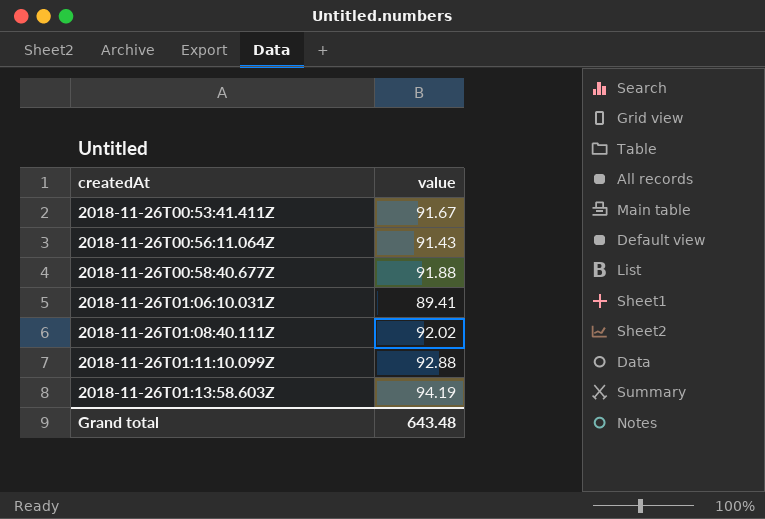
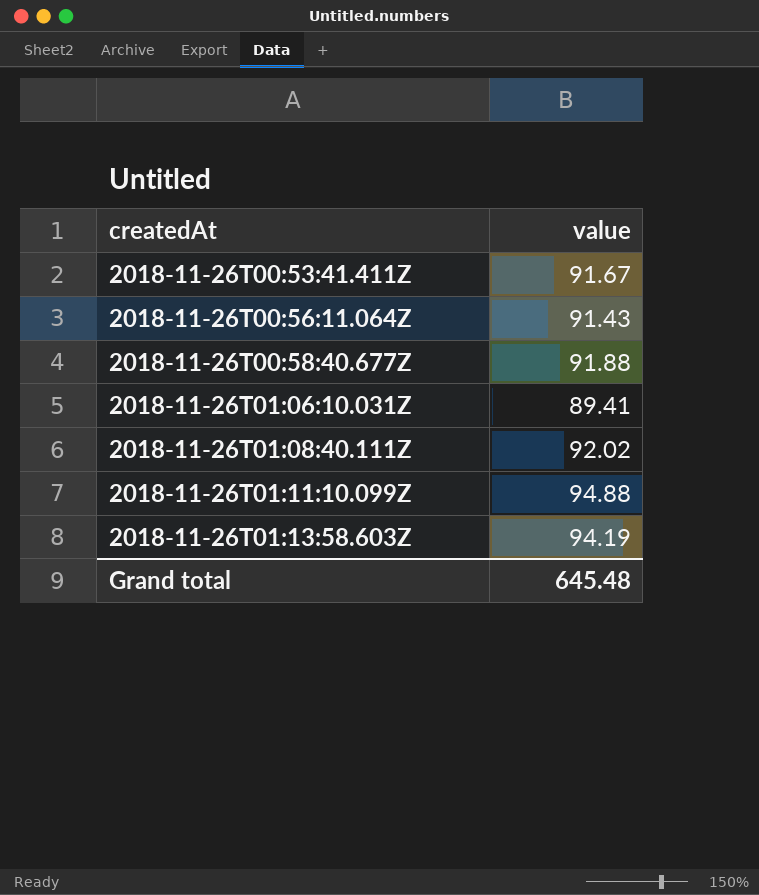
2018-11-26T01:11:10.099Z | value: 92.88 -> 94.88
Grand total | value: 643.48 -> 645.48

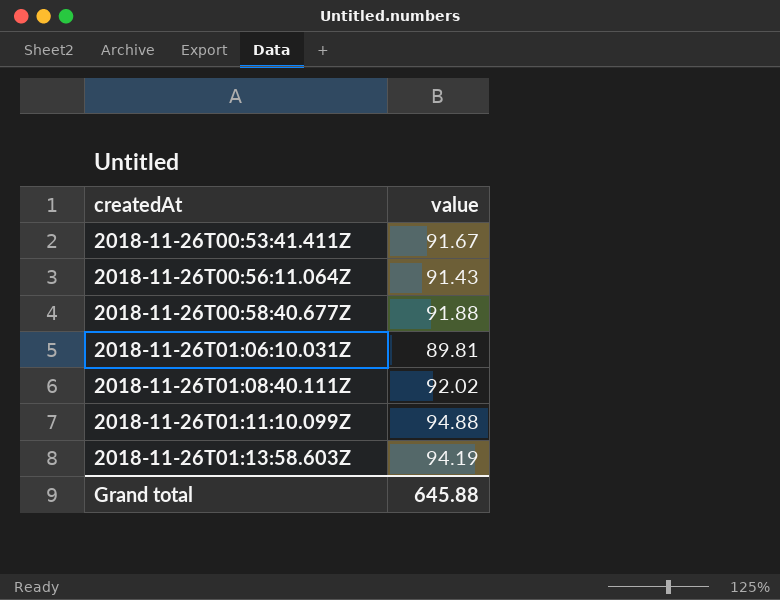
2018-11-26T01:06:10.031Z | value: 89.41 -> 89.81
Grand total | value: 645.48 -> 645.88

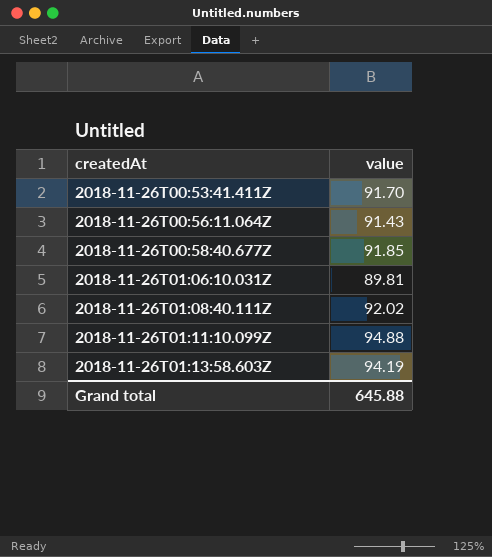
2018-11-26T00:53:41.411Z | value: 91.67 -> 91.70
2018-11-26T00:58:40.677Z | value: 91.88 -> 91.85

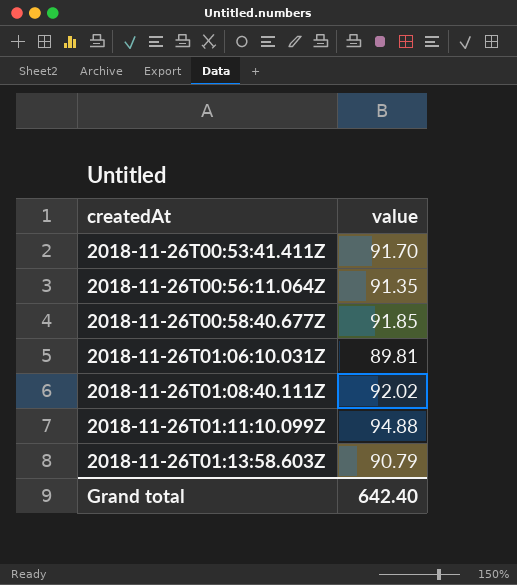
2018-11-26T00:56:11.064Z | value: 91.43 -> 91.35
2018-11-26T01:13:58.603Z | value: 94.19 -> 90.79
Grand total | value: 645.88 -> 642.40

